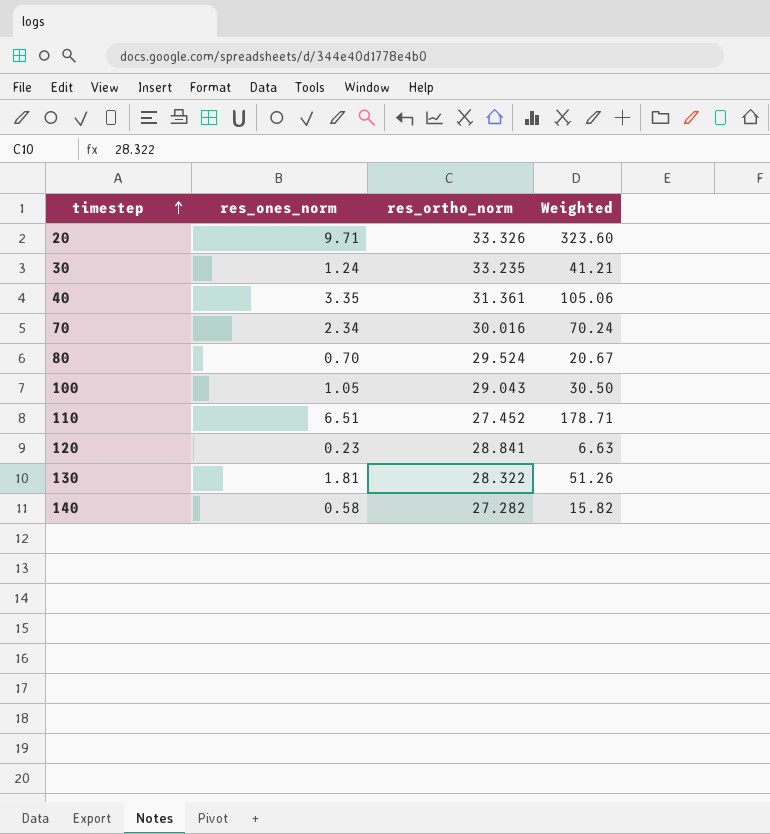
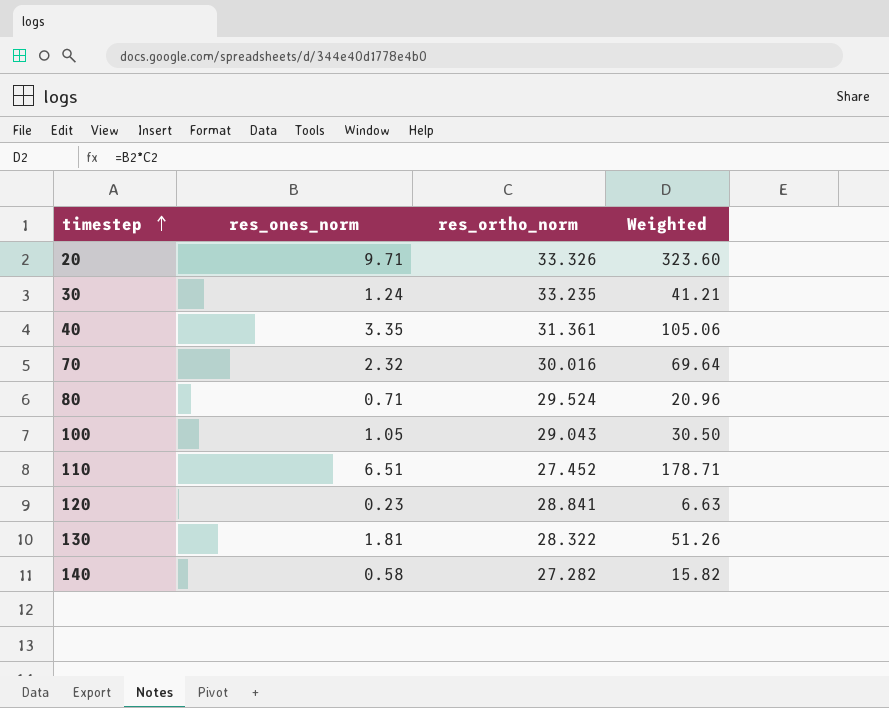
70 | res_ones_norm: 2.34 -> 2.32
70 | Weighted: 70.24 -> 69.64
80 | res_ones_norm: 0.70 -> 0.71
80 | Weighted: 20.67 -> 20.96

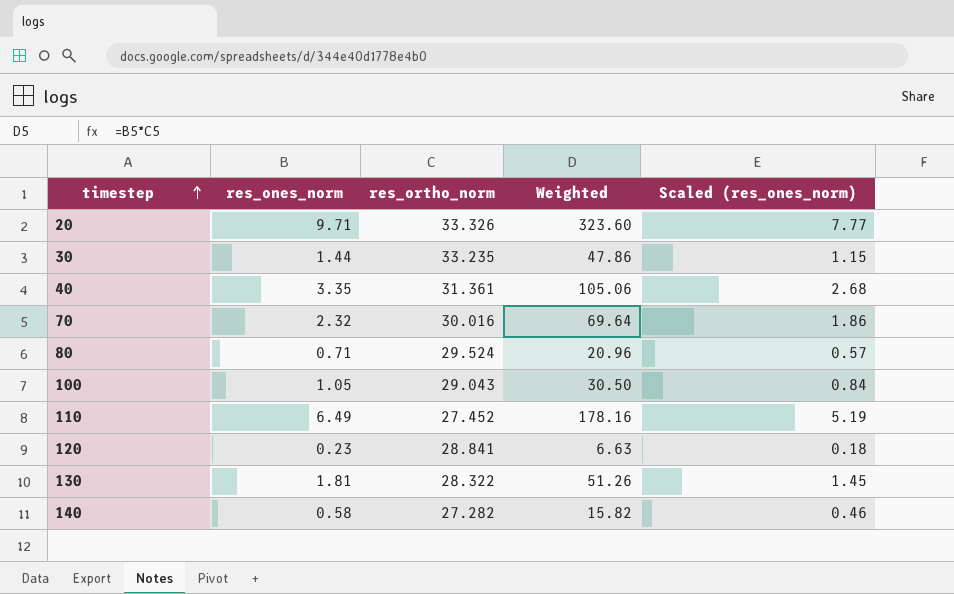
column Scaled (res_ones_norm) | formula: none -> [res_ones_norm] * 0.8
30 | res_ones_norm: 1.24 -> 1.44
30 | Weighted: 41.21 -> 47.86
110 | res_ones_norm: 6.51 -> 6.49
110 | Weighted: 178.71 -> 178.16

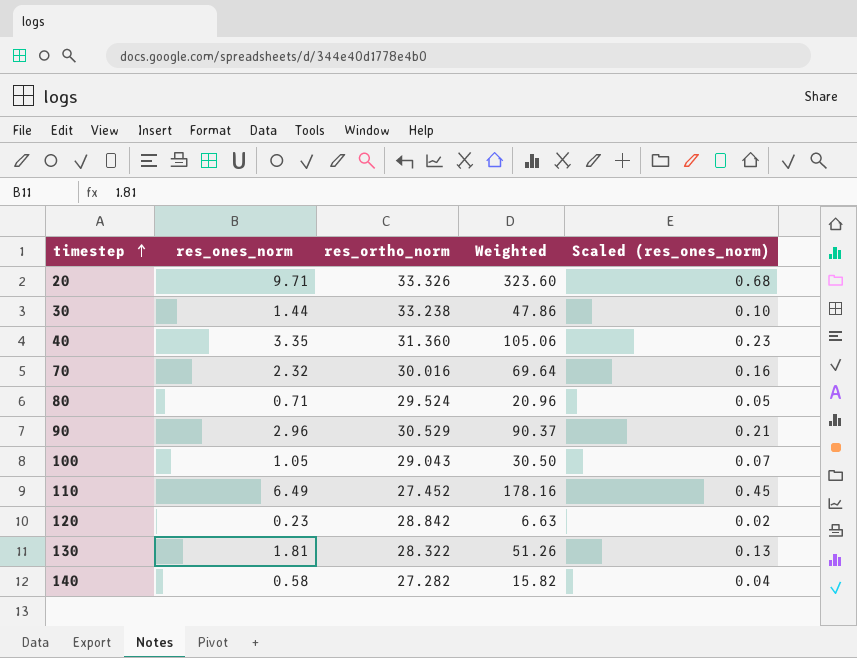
column Scaled (res_ones_norm) | formula: [res_ones_norm] * 0.8 -> [res_ones_norm] * 0.07
30 | res_ortho_norm: 33.235 -> 33.238
40 | res_ortho_norm: 31.361 -> 31.360
row 90: none -> 2.96 | 30.529 | 90.37 | 0.21
120 | res_ortho_norm: 28.841 -> 28.842

